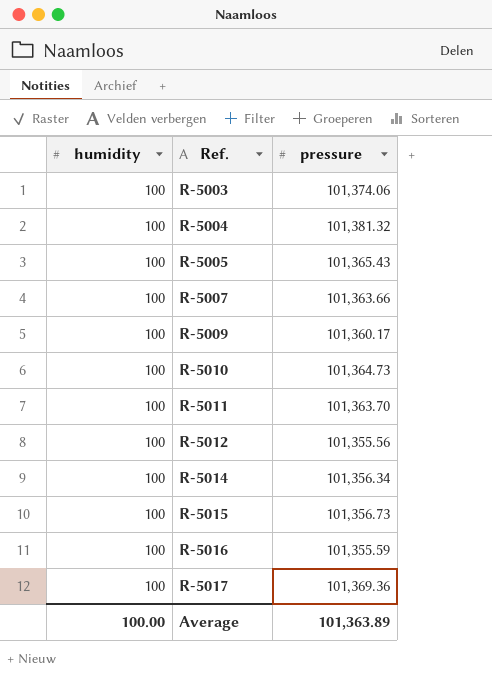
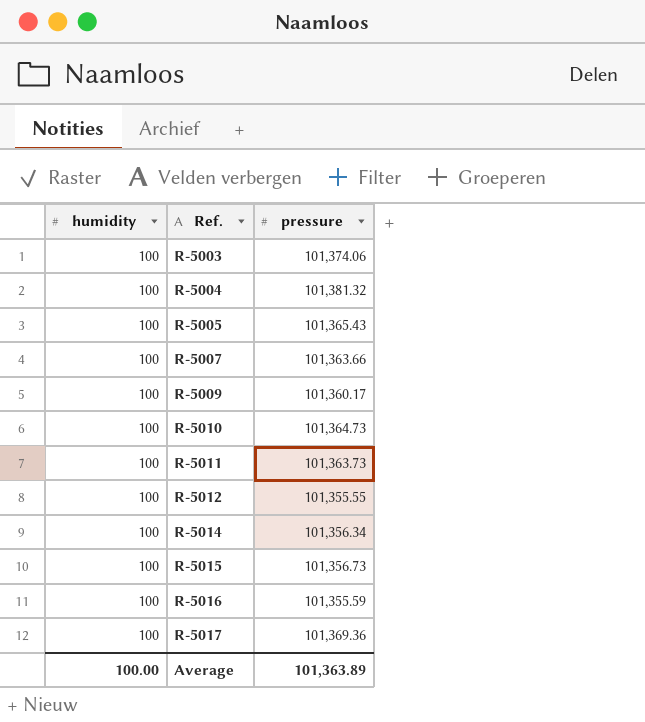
R-5011 | pressure: 101,363.70 -> 101,363.73
R-5012 | pressure: 101,355.56 -> 101,355.55

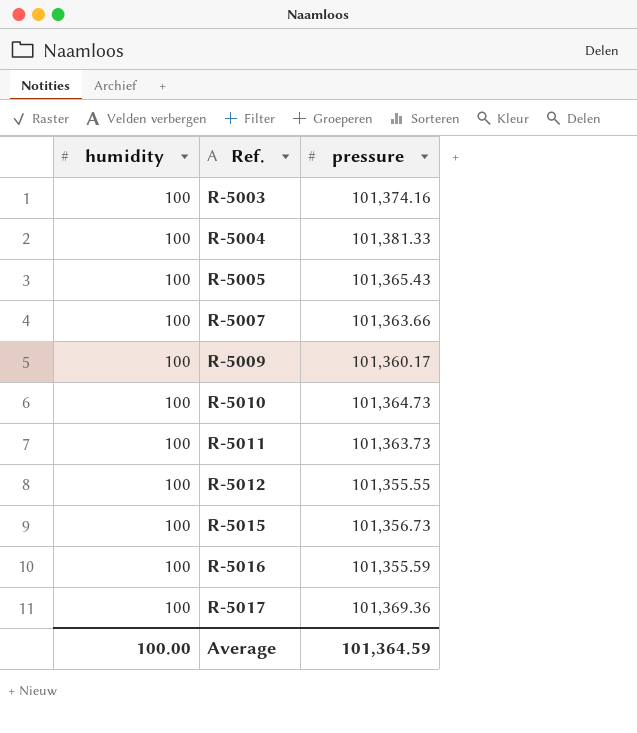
row R-5014: 100 | 101,356.34 -> none
R-5003 | pressure: 101,374.06 -> 101,374.16
R-5004 | pressure: 101,381.32 -> 101,381.33
Average | pressure: 101,363.89 -> 101,364.59

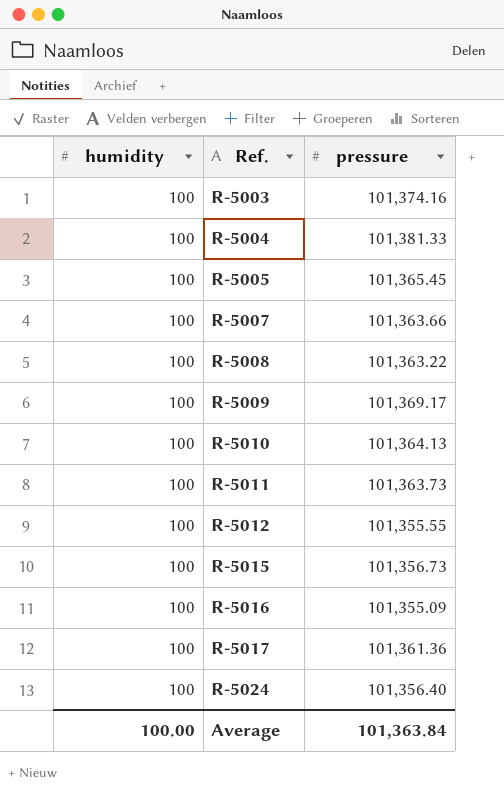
R-5005 | pressure: 101,365.43 -> 101,365.45
row R-5008: none -> 100 | 101,363.22
R-5009 | pressure: 101,360.17 -> 101,369.17
R-5010 | pressure: 101,364.73 -> 101,364.13
R-5016 | pressure: 101,355.59 -> 101,355.09
R-5017 | pressure: 101,369.36 -> 101,361.36
row R-5024: none -> 100 | 101,356.40
Average | pressure: 101,364.59 -> 101,363.84

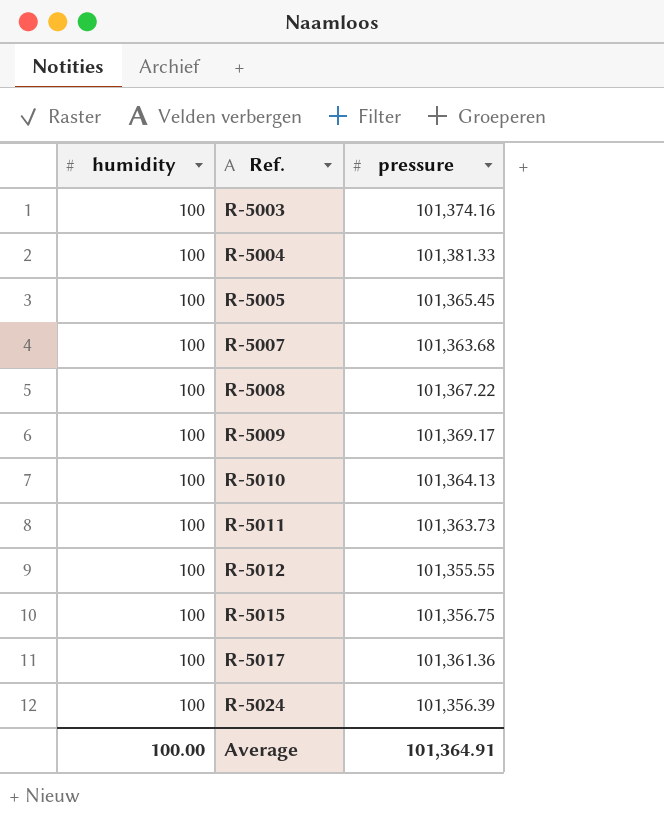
row R-5016: 100 | 101,355.09 -> none
R-5007 | pressure: 101,363.66 -> 101,363.68
R-5008 | pressure: 101,363.22 -> 101,367.22
R-5015 | pressure: 101,356.73 -> 101,356.75
R-5024 | pressure: 101,356.40 -> 101,356.39
Average | pressure: 101,363.84 -> 101,364.91

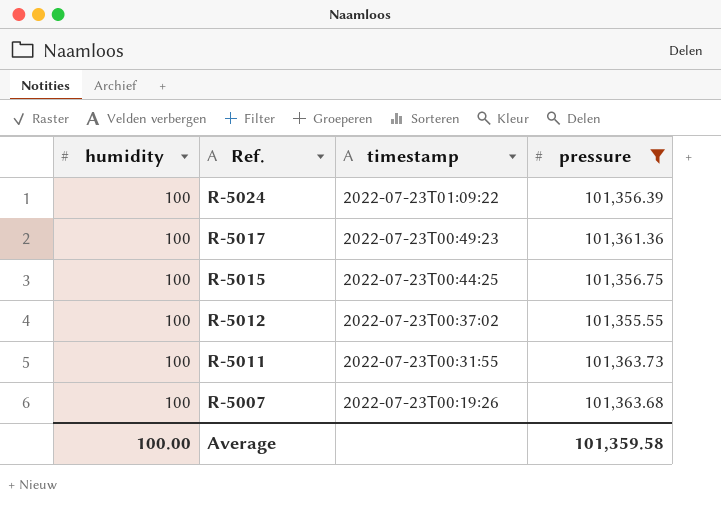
filter: none -> pressure <= 101,363.73
row order: Ref. ascending -> Ref. descending
column timestamp | position: none -> 3
Average | pressure: 101,364.91 -> 101,359.58

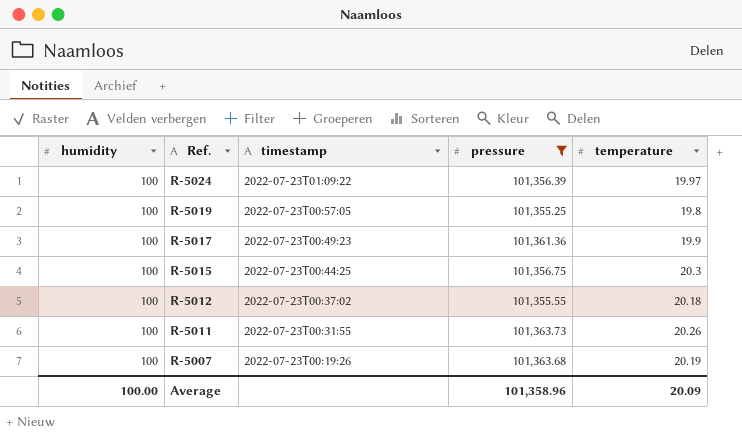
column temperature | position: none -> 5
row R-5019: none -> 100 | 2022-07-23T00:57:05 | 101,355.25 | 19.8
Average | pressure: 101,359.58 -> 101,358.96

